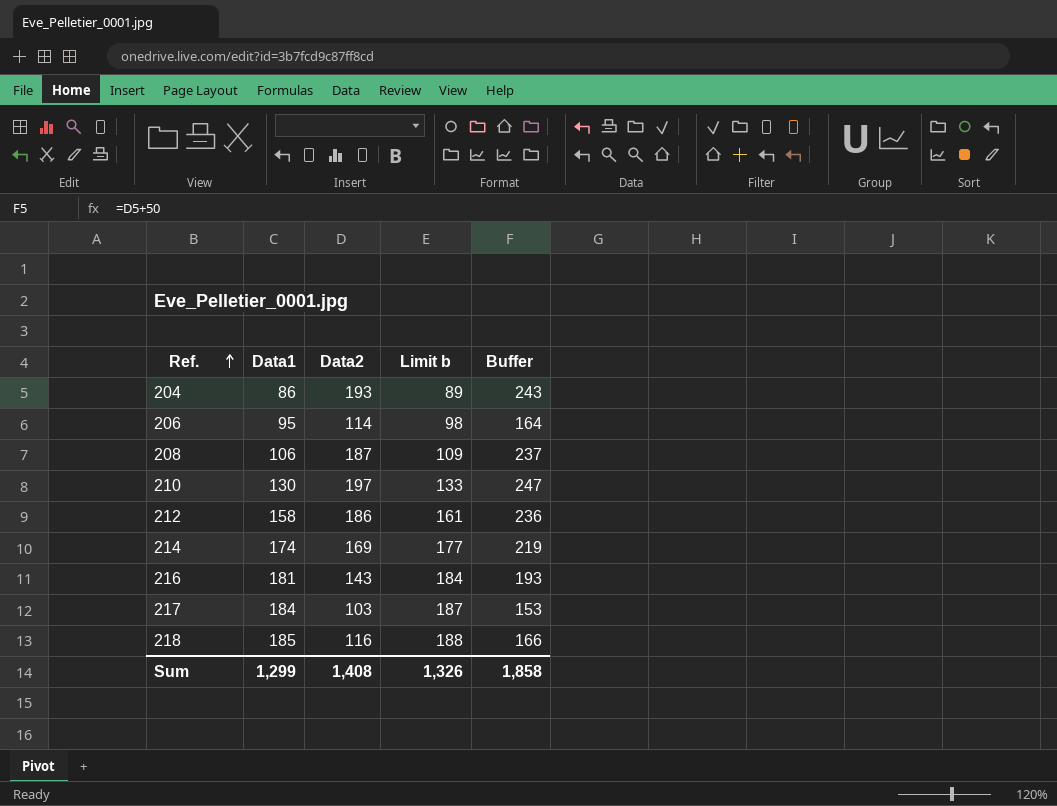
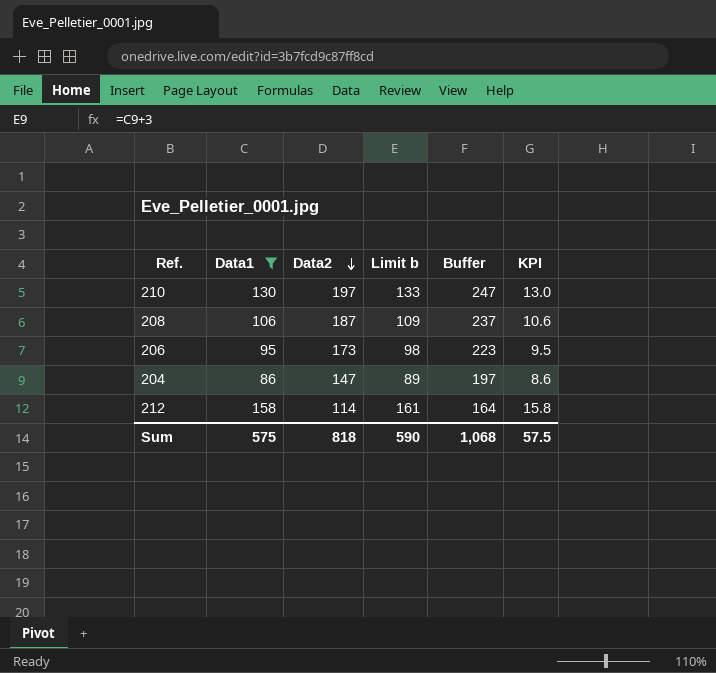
filter: none -> Data1 <= 158
row order: Ref. ascending -> Data2 descending
column KPI | formula: none -> [Data1] * 0.1
206 | Data2: 114 -> 173
206 | Buffer: 164 -> 223
204 | Data2: 193 -> 147
204 | Buffer: 243 -> 197
212 | Data2: 186 -> 114
212 | Buffer: 236 -> 164
Sum | Data1: 1,299 -> 575
Sum | Data2: 1,408 -> 818
Sum | Limit b: 1,326 -> 590
Sum | Buffer: 1,858 -> 1,068

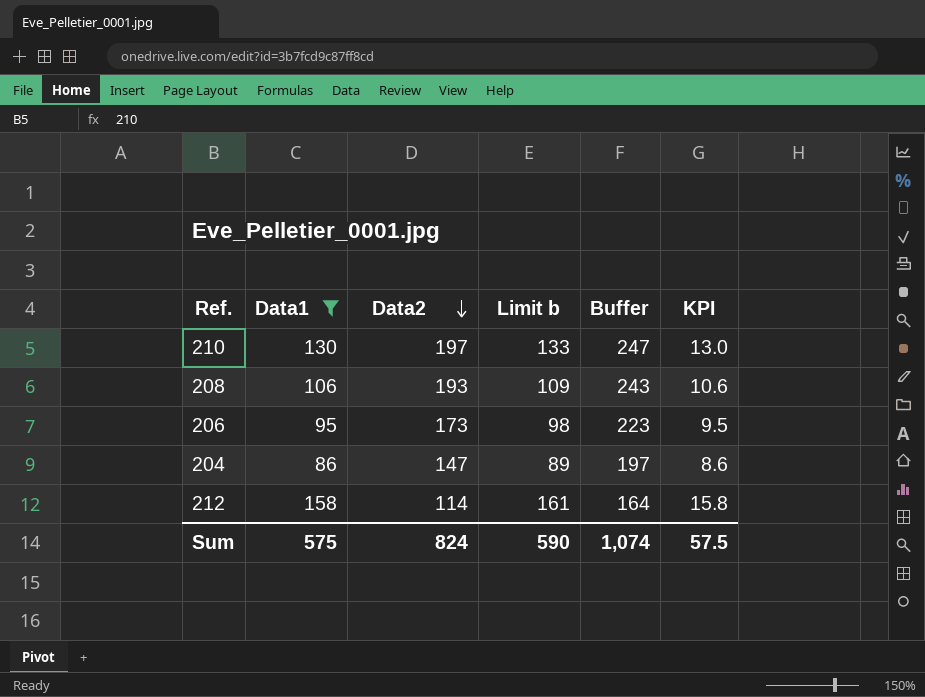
208 | Data2: 187 -> 193
208 | Buffer: 237 -> 243
Sum | Data2: 818 -> 824
Sum | Buffer: 1,068 -> 1,074

